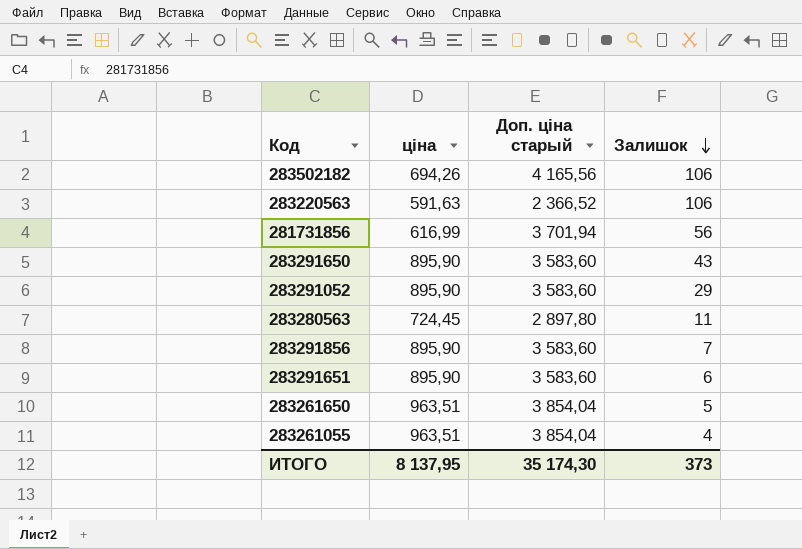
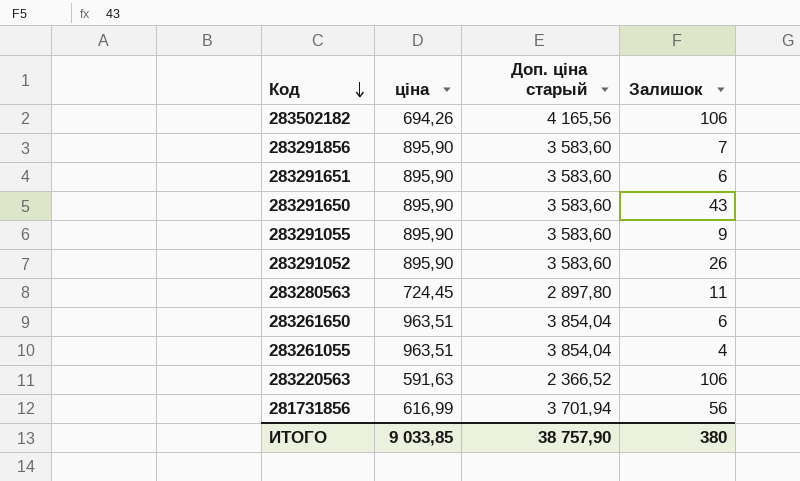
row order: Залишок descending -> Код descending
row 283291055: none -> 895,90 | 3 583,60 | 9
283291052 | Залишок: 29 -> 26
283261650 | Залишок: 5 -> 6
ИТОГО | ціна: 8 137,95 -> 9 033,85
ИТОГО | Доп. ціна старый: 35 174,30 -> 38 757,90
ИТОГО | Залишок: 373 -> 380

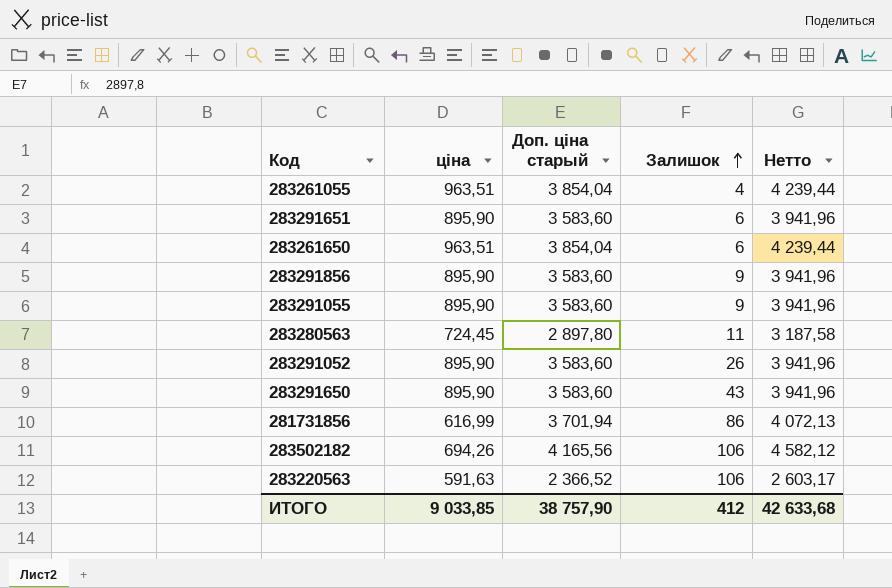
row order: Код descending -> Залишок ascending
column Нетто | formula: none -> [Доп. ціна старый] * 1,1
283291856 | Залишок: 7 -> 9
281731856 | Залишок: 56 -> 86
ИТОГО | Залишок: 380 -> 412

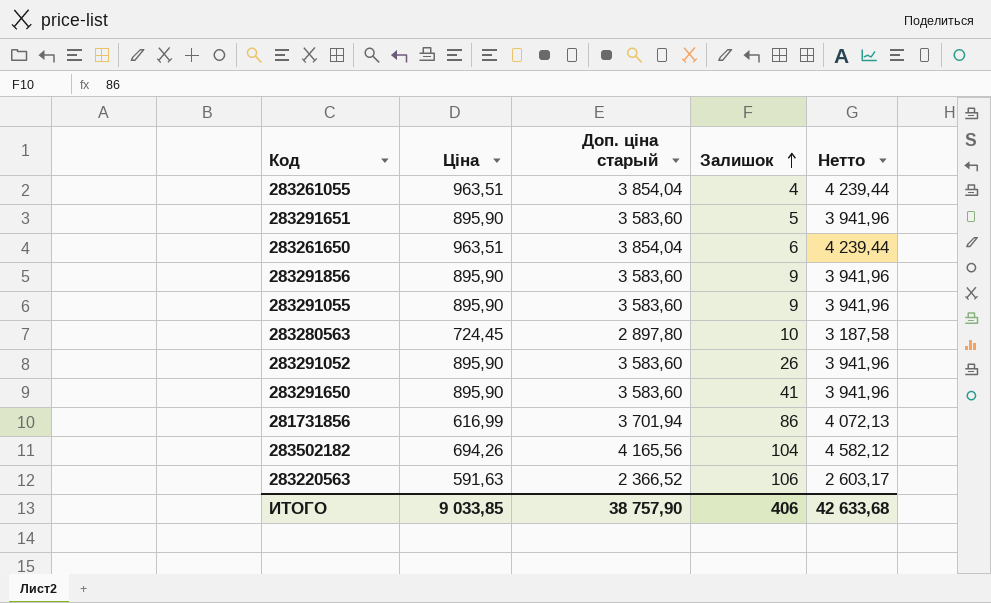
column name: ціна -> Ціна
283291651 | Залишок: 6 -> 5
283280563 | Залишок: 11 -> 10
283291650 | Залишок: 43 -> 41
283502182 | Залишок: 106 -> 104
ИТОГО | Залишок: 412 -> 406

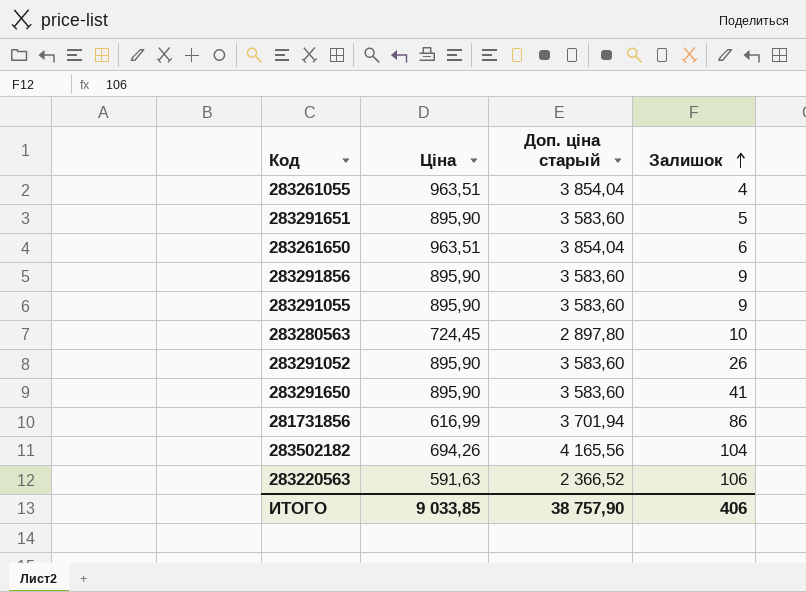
column Нетто | formula: [Доп. ціна старый] * 1,1 -> none

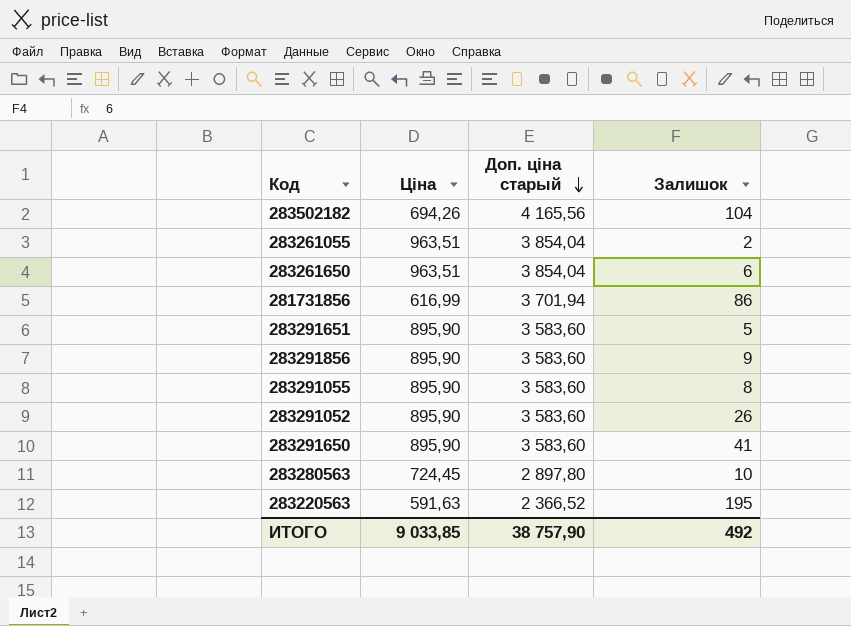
row order: Залишок ascending -> Доп. ціна старый descending
283261055 | Залишок: 4 -> 2
283291055 | Залишок: 9 -> 8
283220563 | Залишок: 106 -> 195
ИТОГО | Залишок: 406 -> 492

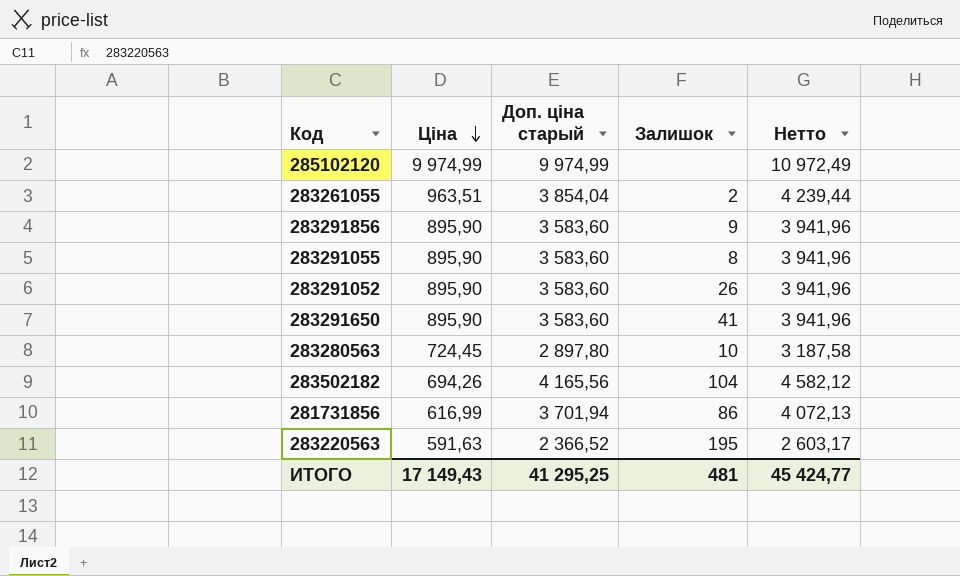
row order: Доп. ціна старый descending -> Ціна descending
column Нетто | formula: none -> [Доп. ціна старый] * 1,1
row 283261650: 963,51 | 3 854,04 | 6 -> none
row 283291651: 895,90 | 3 583,60 | 5 -> none
row 285102120: none -> 9 974,99 | 9 974,99 | none | 10 972,49
ИТОГО | Ціна: 9 033,85 -> 17 149,43
ИТОГО | Доп. ціна старый: 38 757,90 -> 41 295,25
ИТОГО | Залишок: 492 -> 481

